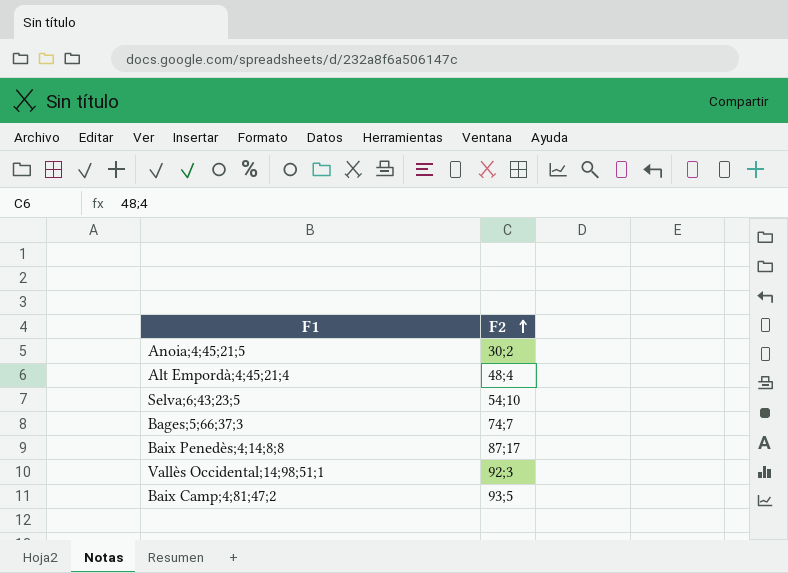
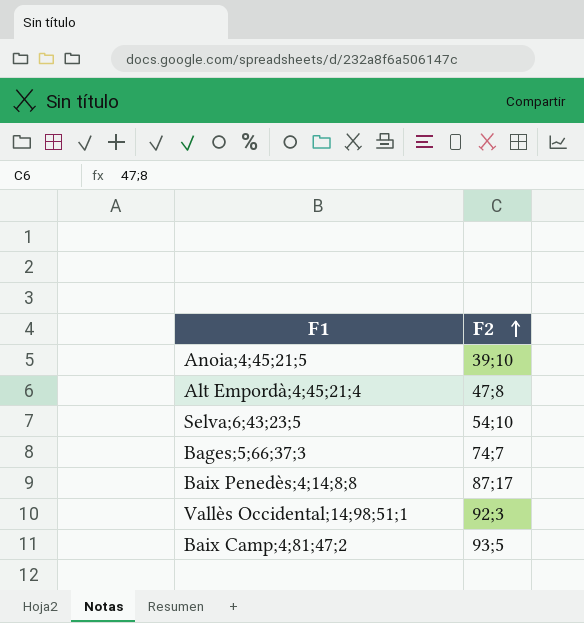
Anoia;4;45;21;5 | F2: 30;2 -> 39;10
Alt Empordà;4;45;21;4 | F2: 48;4 -> 47;8

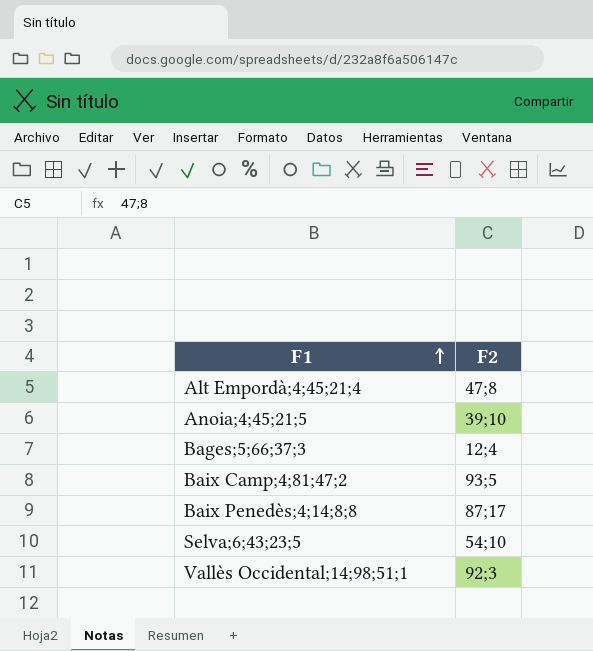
row order: F2 ascending -> F1 ascending
Bages;5;66;37;3 | F2: 74;7 -> 12;4

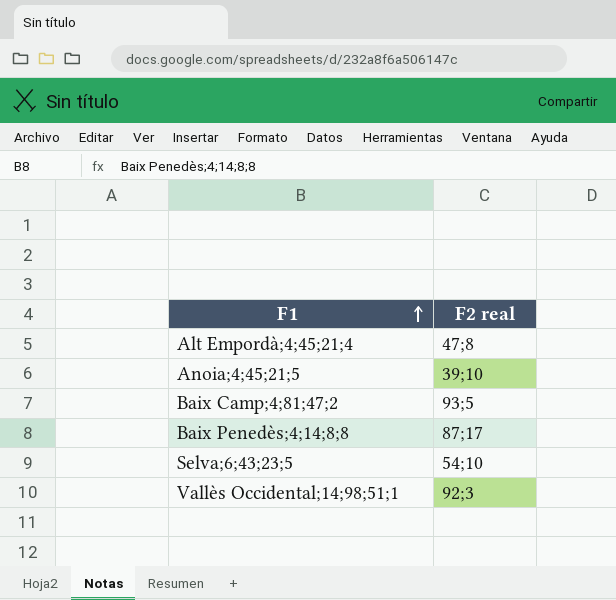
column name: F2 -> F2 real
row Bages;5;66;37;3: 12;4 -> none

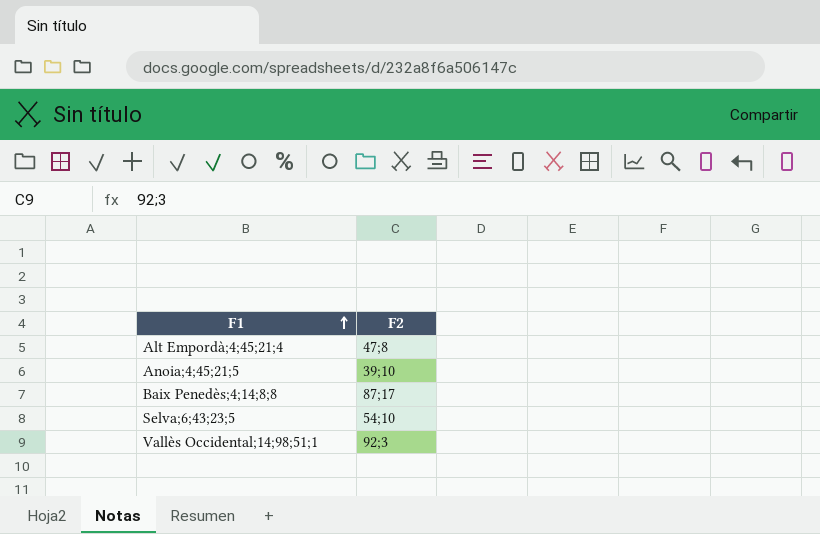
column name: F2 real -> F2
row Baix Camp;4;81;47;2: 93;5 -> none

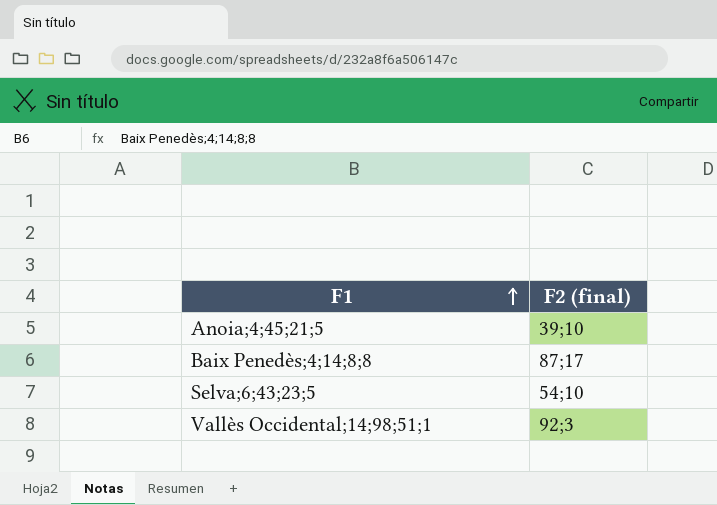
column name: F2 -> F2 (final)
row Alt Empordà;4;45;21;4: 47;8 -> none

